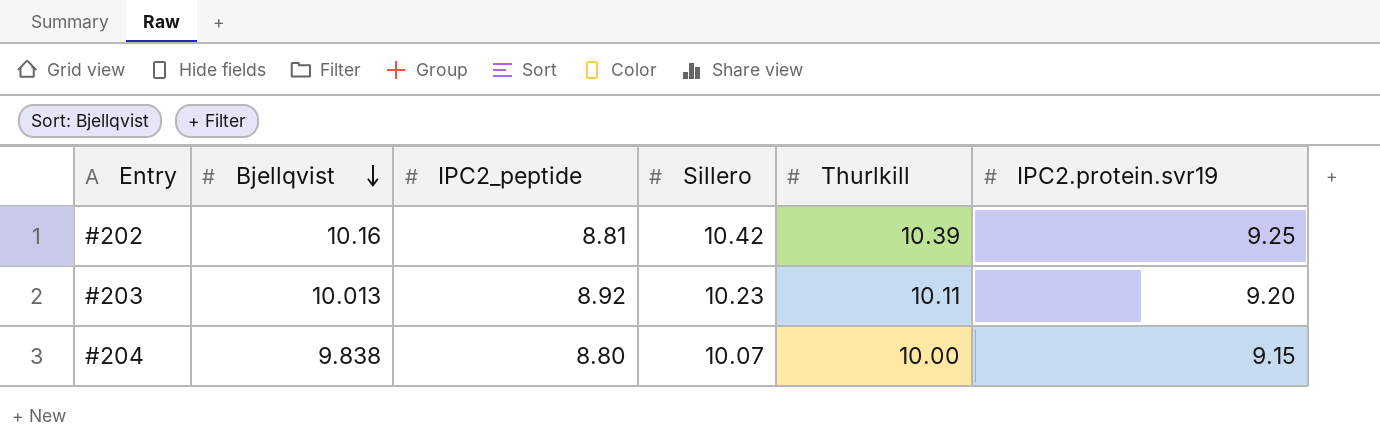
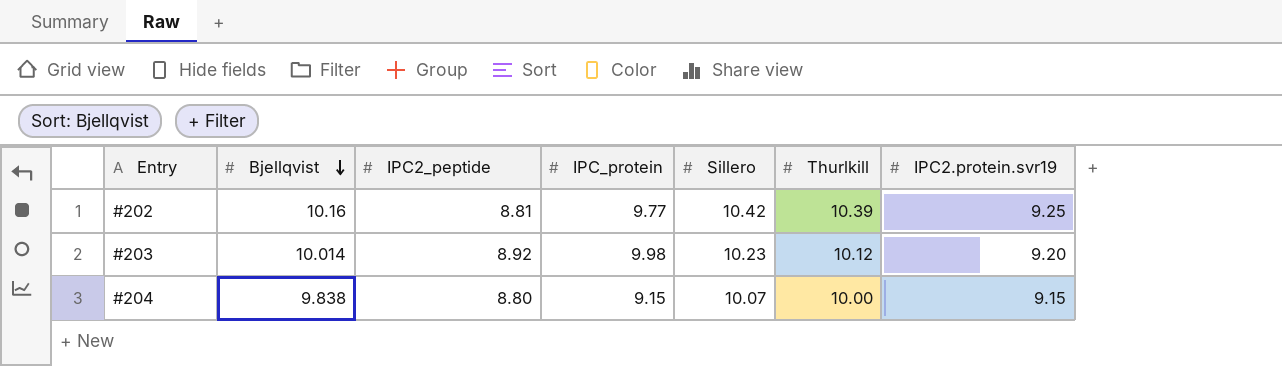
column IPC_protein | position: none -> 4
#203 | Bjellqvist: 10.013 -> 10.014
#203 | Thurlkill: 10.11 -> 10.12

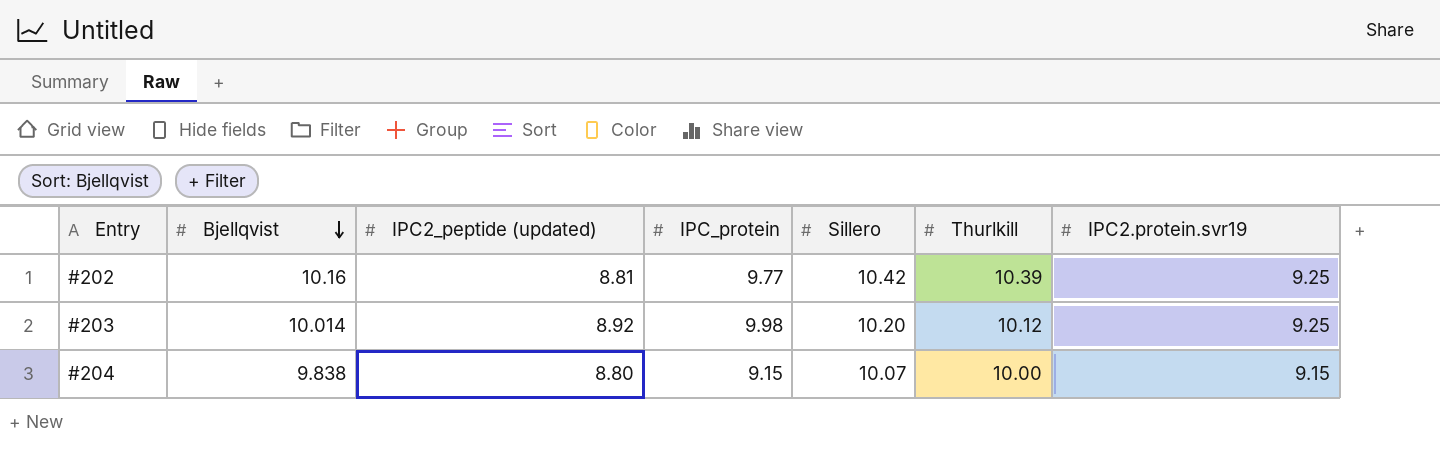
column name: IPC2_peptide -> IPC2_peptide (updated)
#203 | Sillero: 10.23 -> 10.20
#203 | IPC2.protein.svr19: 9.20 -> 9.25

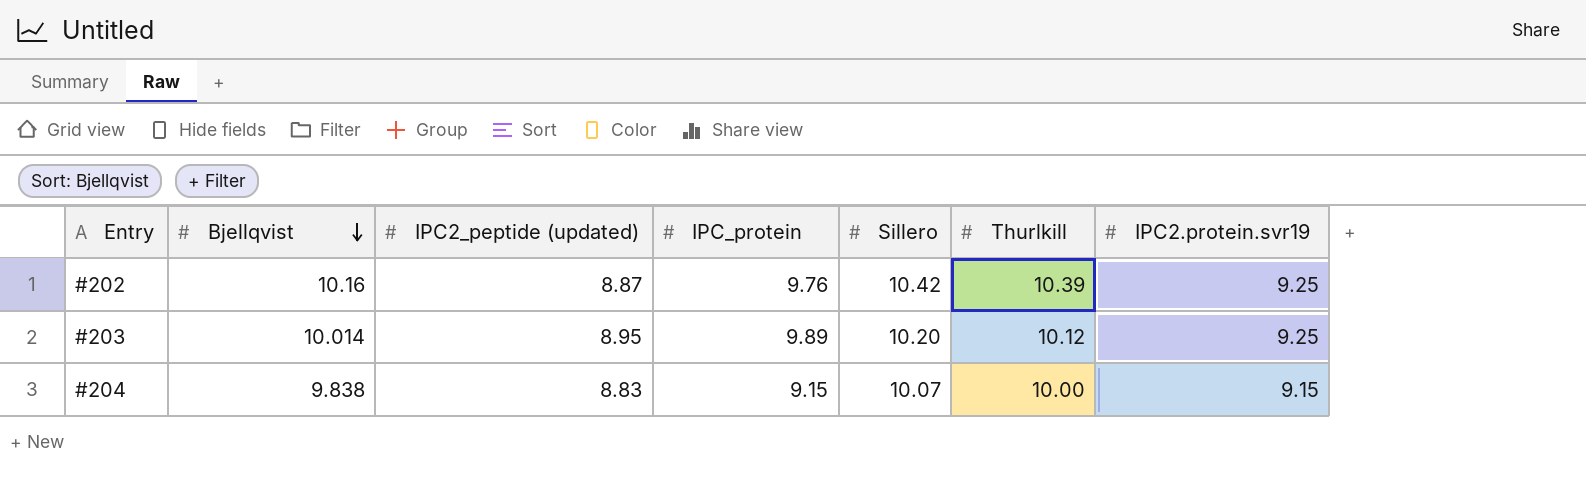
#202 | IPC2_peptide (updated): 8.81 -> 8.87
#202 | IPC_protein: 9.77 -> 9.76
#203 | IPC2_peptide (updated): 8.92 -> 8.95
#203 | IPC_protein: 9.98 -> 9.89
#204 | IPC2_peptide (updated): 8.80 -> 8.83

